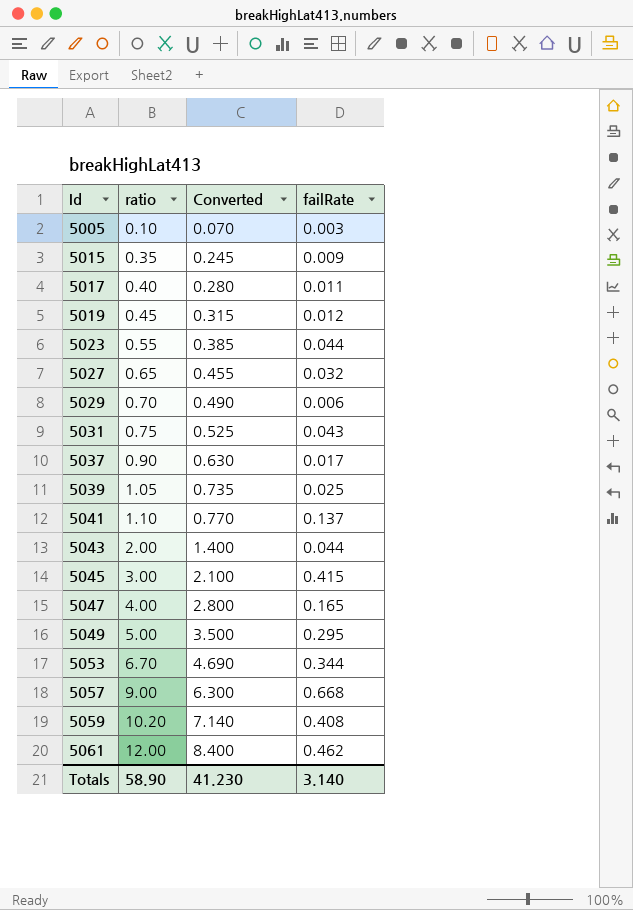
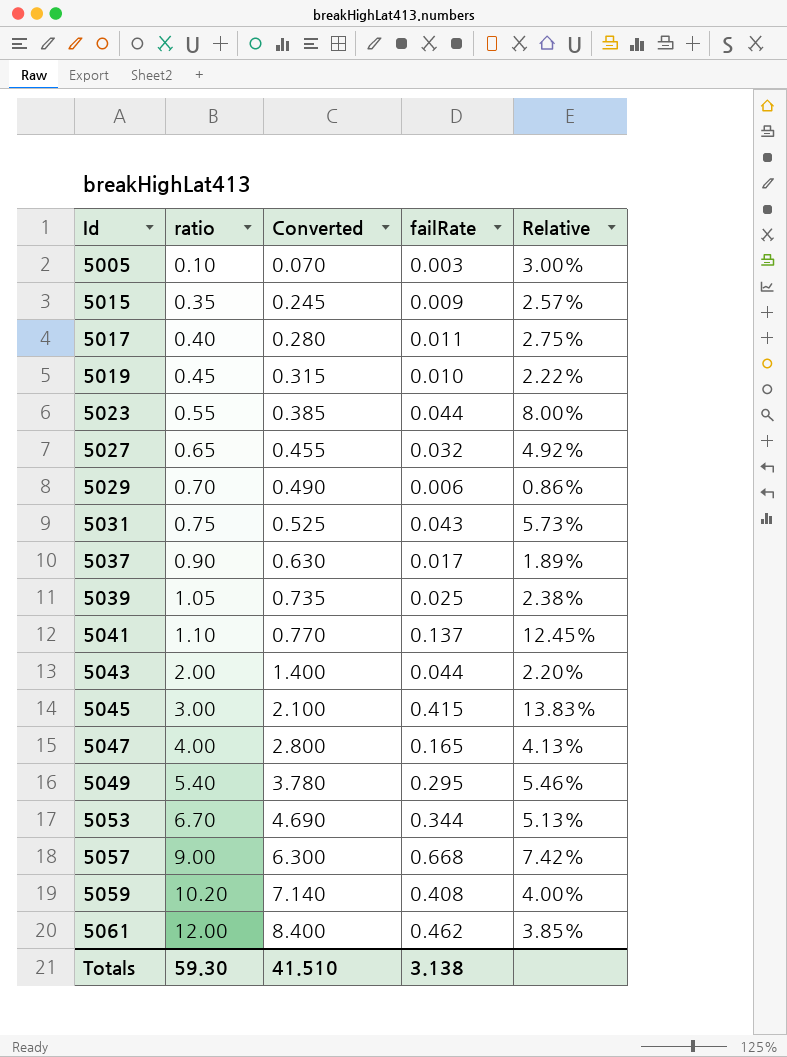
column Relative | formula: none -> [failRate] / [ratio]
5019 | failRate: 0.012 -> 0.010
5049 | ratio: 5.00 -> 5.40
5049 | Converted: 3.500 -> 3.780
Totals | ratio: 58.90 -> 59.30
Totals | Converted: 41.230 -> 41.510
Totals | failRate: 3.140 -> 3.138

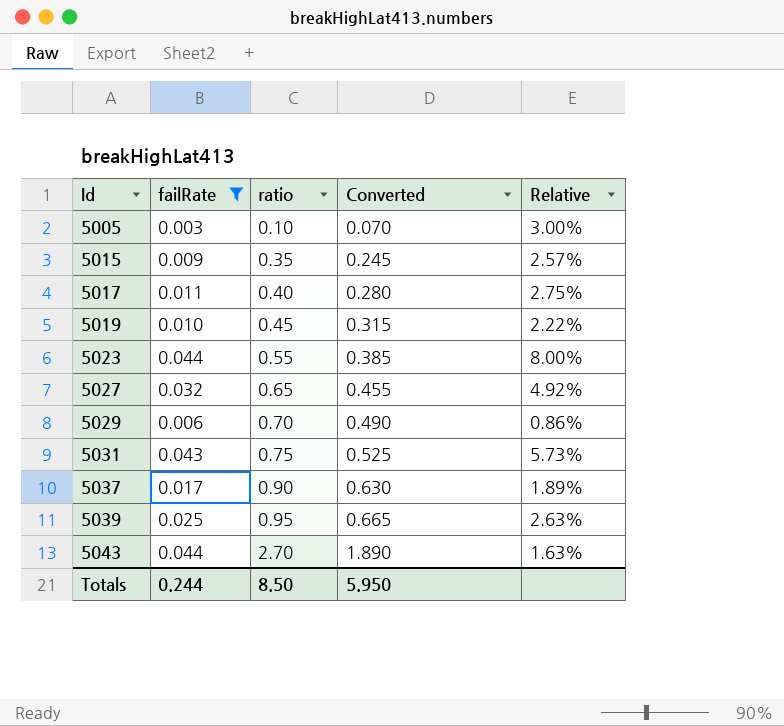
filter: none -> failRate <= 0.044
column failRate | position: 4 -> 2
5039 | ratio: 1.05 -> 0.95
5039 | Converted: 0.735 -> 0.665
5039 | Relative: 2.38% -> 2.63%
5043 | ratio: 2.00 -> 2.70
5043 | Converted: 1.400 -> 1.890
5043 | Relative: 2.20% -> 1.63%
Totals | failRate: 3.138 -> 0.244
Totals | ratio: 59.30 -> 8.50
Totals | Converted: 41.510 -> 5.950

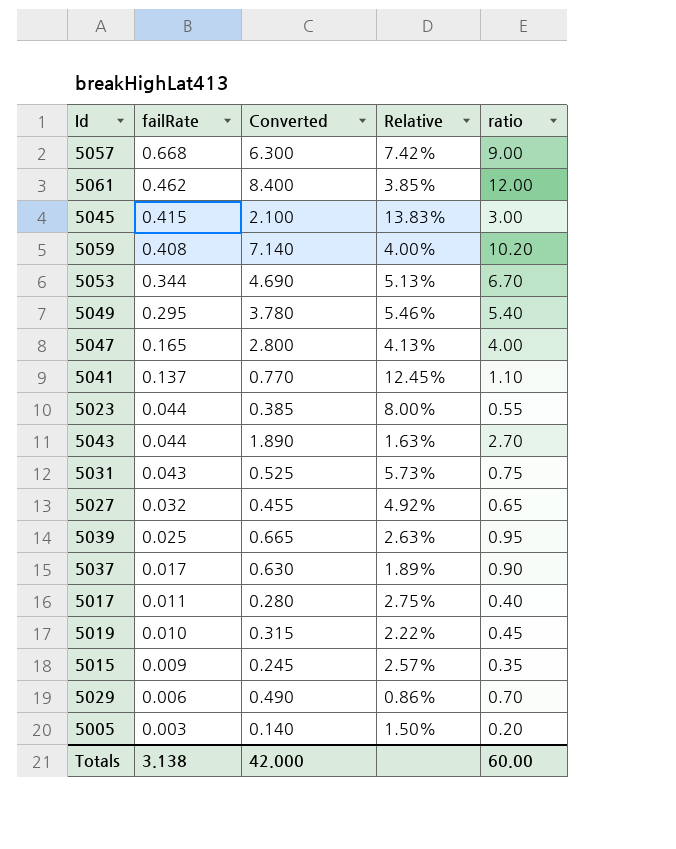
filter: failRate <= 0.044 -> none
row order: Id ascending -> failRate descending
column ratio | position: 3 -> 5
5005 | Converted: 0.070 -> 0.140
5005 | Relative: 3.00% -> 1.50%
5005 | ratio: 0.10 -> 0.20
Totals | failRate: 0.244 -> 3.138
Totals | Converted: 5.950 -> 42.000
Totals | ratio: 8.50 -> 60.00

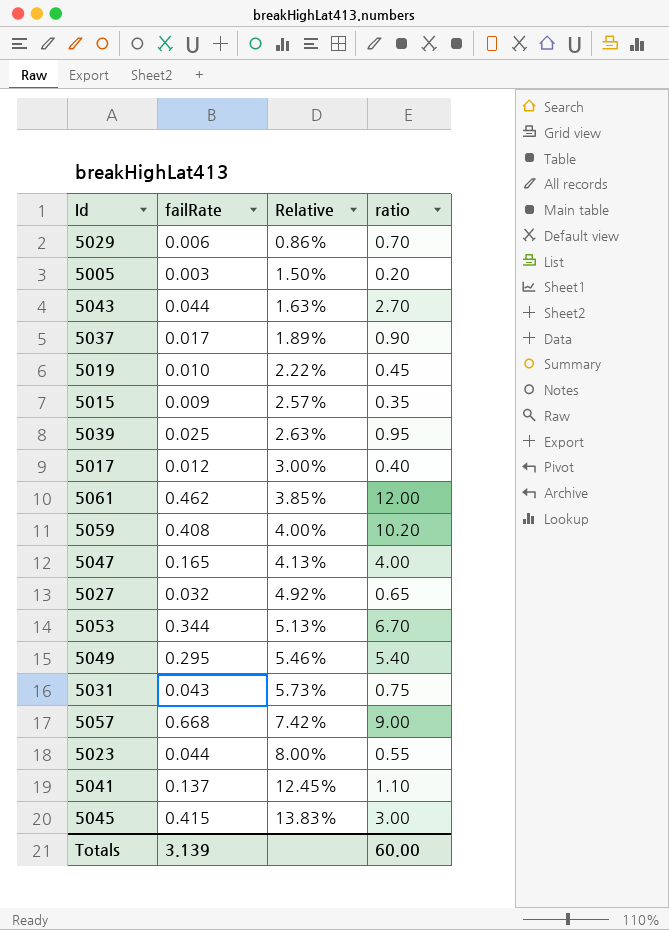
row order: failRate descending -> Relative ascending
column Converted | formula: [ratio] * 0.7 -> none
5017 | failRate: 0.011 -> 0.012
5017 | Relative: 2.75% -> 3.00%
Totals | failRate: 3.138 -> 3.139

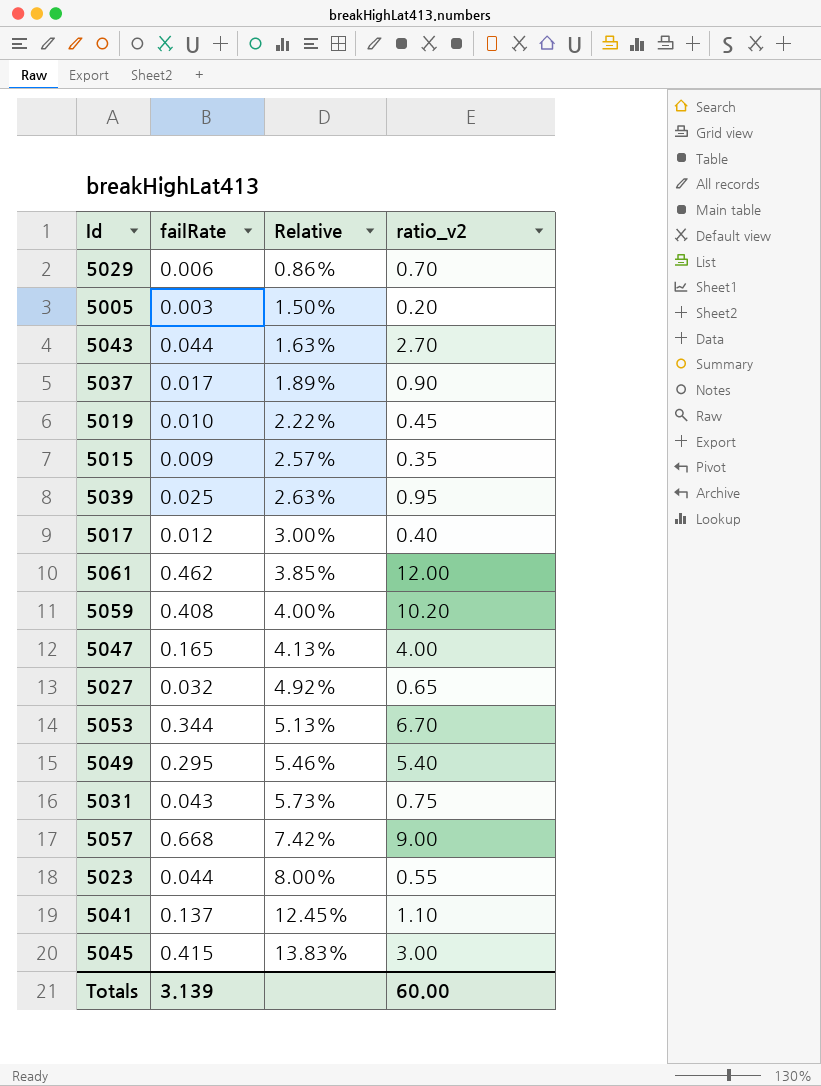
column name: ratio -> ratio_v2

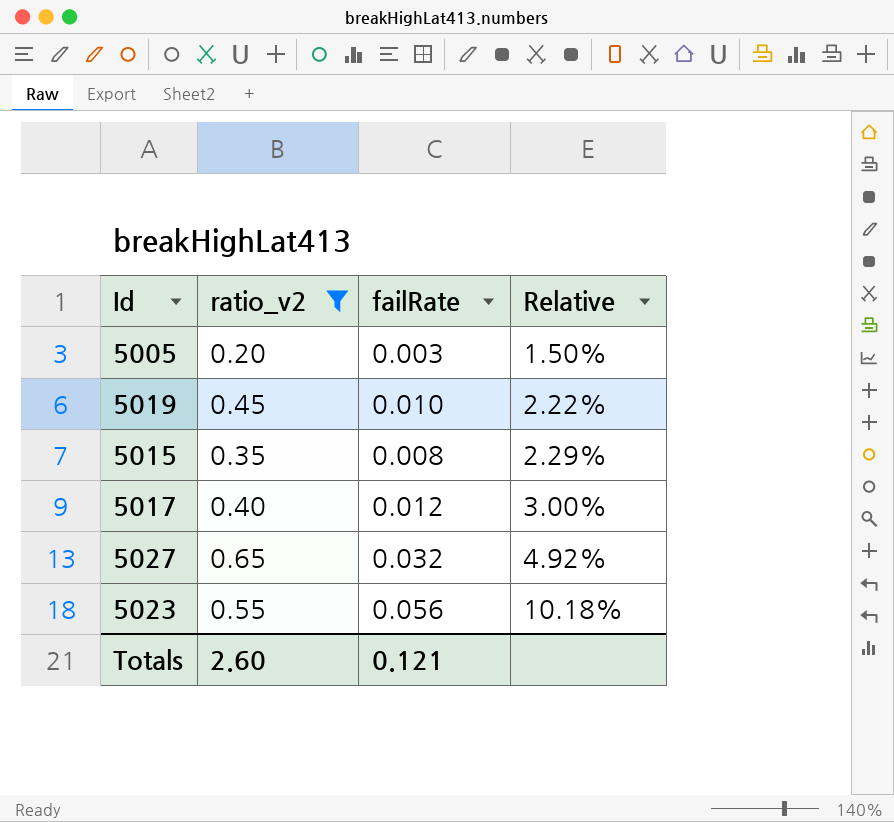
filter: none -> ratio_v2 <= 0.65
column ratio_v2 | position: 4 -> 2
5015 | failRate: 0.009 -> 0.008
5015 | Relative: 2.57% -> 2.29%
5023 | failRate: 0.044 -> 0.056
5023 | Relative: 8.00% -> 10.18%
Totals | ratio_v2: 60.00 -> 2.60
Totals | failRate: 3.139 -> 0.121

